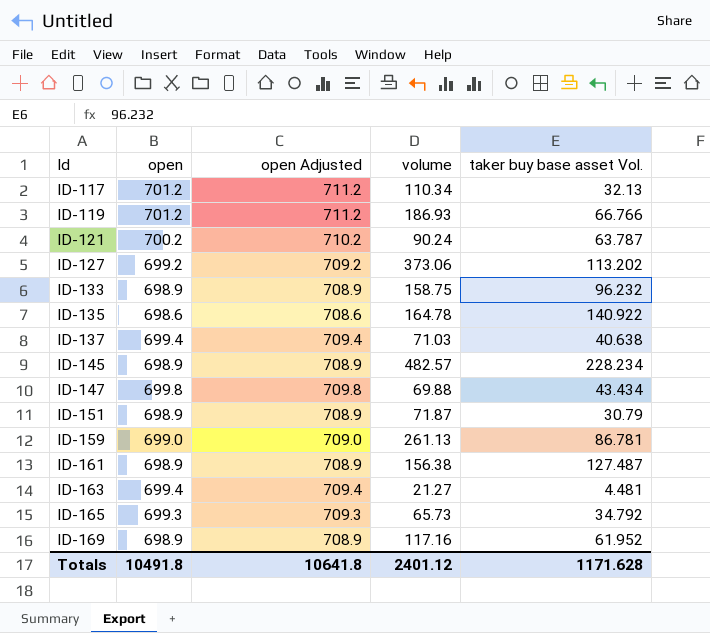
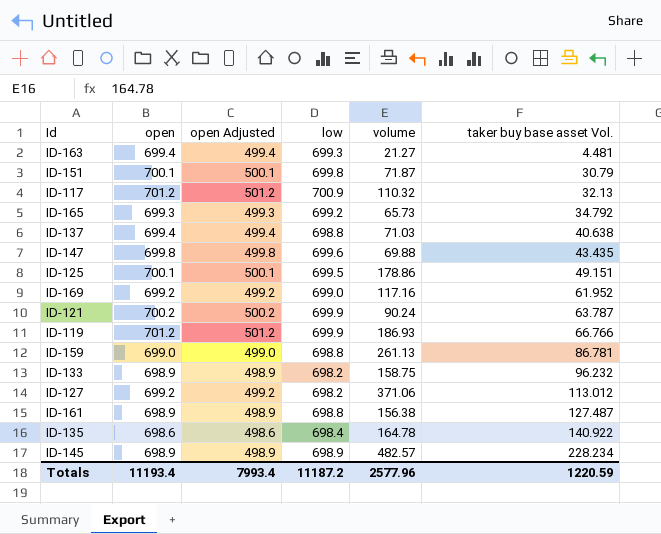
row order: Id ascending -> taker buy base asset Vol. ascending
column open Adjusted | formula: [open] + 10 -> [open] - 200
column low | position: none -> 4
ID-151 | open: 698.9 -> 700.1
ID-117 | volume: 110.34 -> 110.32
ID-147 | taker buy base asset Vol.: 43.434 -> 43.435
row ID-125: none -> 700.1 | 500.1 | 699.5 | 178.86 | 49.151
ID-169 | open: 698.9 -> 699.2
ID-127 | volume: 373.06 -> 371.06
ID-127 | taker buy base asset Vol.: 113.202 -> 113.012
Totals | open: 10491.8 -> 11193.4
Totals | open Adjusted: 10641.8 -> 7993.4
Totals | volume: 2401.12 -> 2577.96
Totals | taker buy base asset Vol.: 1171.628 -> 1220.59

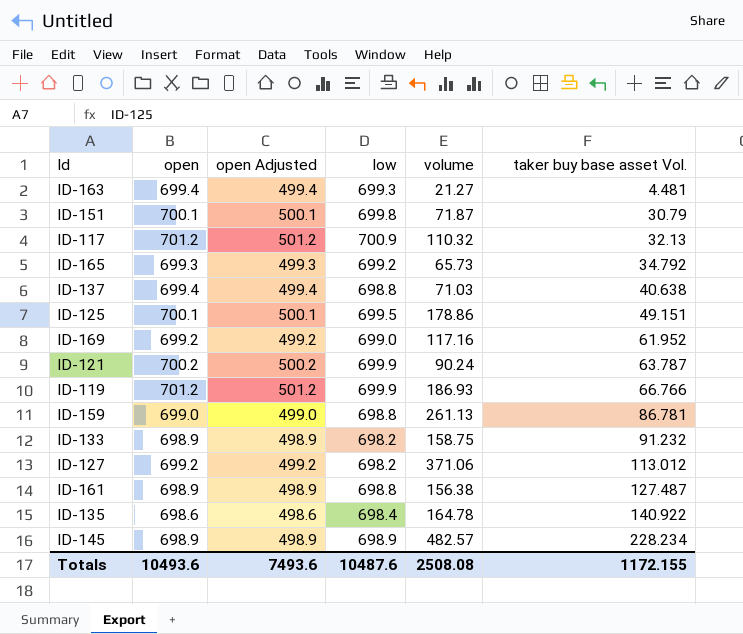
row ID-147: 699.8 | 499.8 | 699.6 | 69.88 | 43.435 -> none
ID-133 | taker buy base asset Vol.: 96.232 -> 91.232
Totals | open: 11193.4 -> 10493.6
Totals | open Adjusted: 7993.4 -> 7493.6
Totals | low: 11187.2 -> 10487.6
Totals | volume: 2577.96 -> 2508.08
Totals | taker buy base asset Vol.: 1220.59 -> 1172.155

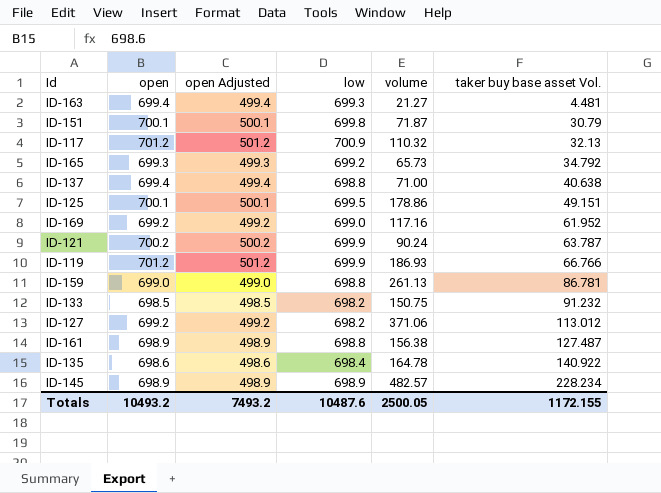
ID-137 | volume: 71.03 -> 71.00
ID-133 | open: 698.9 -> 698.5
ID-133 | open Adjusted: 498.9 -> 498.5
ID-133 | volume: 158.75 -> 150.75
Totals | open: 10493.6 -> 10493.2
Totals | open Adjusted: 7493.6 -> 7493.2
Totals | volume: 2508.08 -> 2500.05

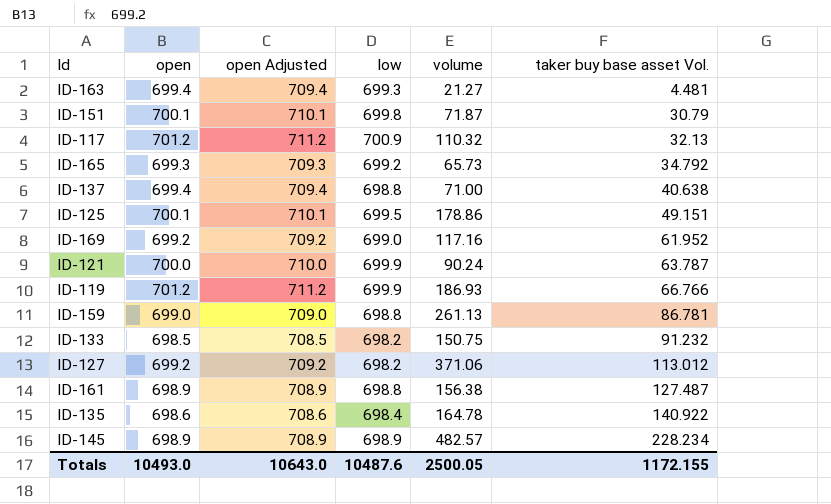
column open Adjusted | formula: [open] - 200 -> [open] + 10
ID-121 | open: 700.2 -> 700.0
Totals | open: 10493.2 -> 10493.0
Totals | open Adjusted: 7493.2 -> 10643.0

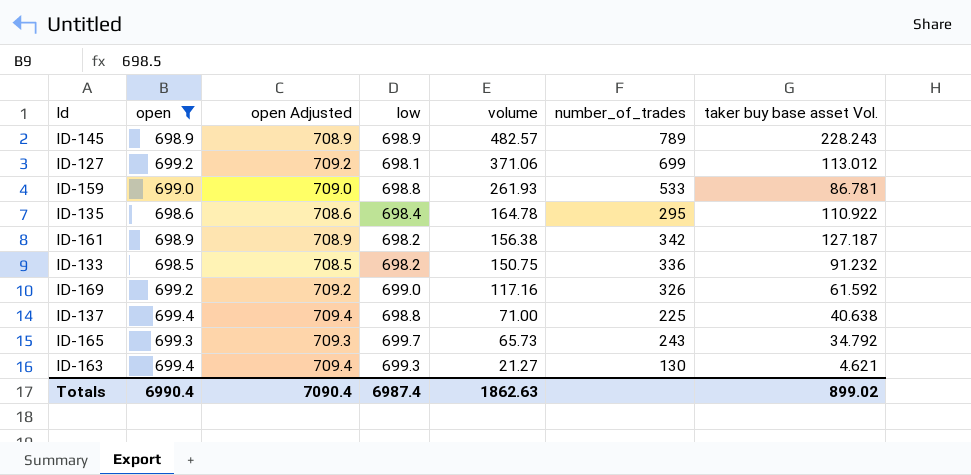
filter: none -> open <= 699.4
row order: taker buy base asset Vol. ascending -> volume descending
column number_of_trades | position: none -> 6
ID-145 | taker buy base asset Vol.: 228.234 -> 228.243
ID-127 | low: 698.2 -> 698.1
ID-159 | volume: 261.13 -> 261.93
ID-135 | taker buy base asset Vol.: 140.922 -> 110.922
ID-161 | low: 698.8 -> 698.2
ID-161 | taker buy base asset Vol.: 127.487 -> 127.187
ID-169 | taker buy base asset Vol.: 61.952 -> 61.592
ID-165 | low: 699.2 -> 699.7
ID-163 | taker buy base asset Vol.: 4.481 -> 4.621
Totals | open: 10493.0 -> 6990.4
Totals | open Adjusted: 10643.0 -> 7090.4
Totals | low: 10487.6 -> 6987.4
Totals | volume: 2500.05 -> 1862.63
Totals | taker buy base asset Vol.: 1172.155 -> 899.02

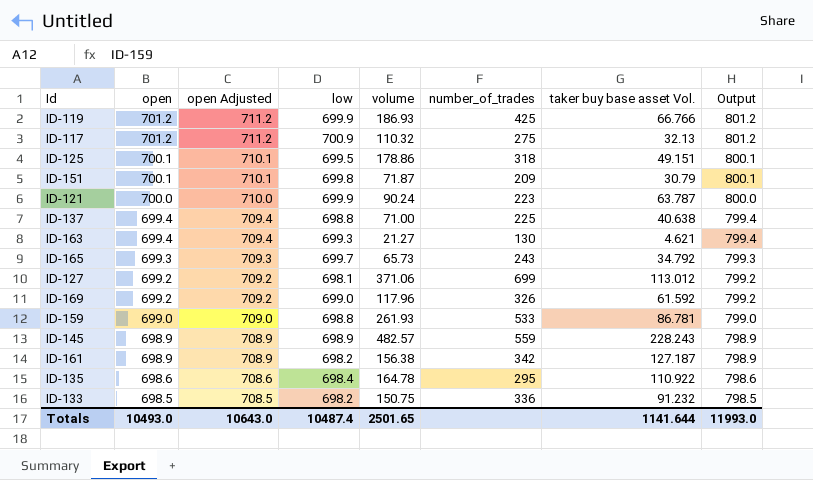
filter: open <= 699.4 -> none
row order: volume descending -> open descending
column Output | formula: none -> [open] + 100
ID-169 | volume: 117.16 -> 117.96
ID-145 | number_of_trades: 789 -> 559
Totals | open: 6990.4 -> 10493.0
Totals | open Adjusted: 7090.4 -> 10643.0
Totals | low: 6987.4 -> 10487.4
Totals | volume: 1862.63 -> 2501.65
Totals | taker buy base asset Vol.: 899.02 -> 1141.644

